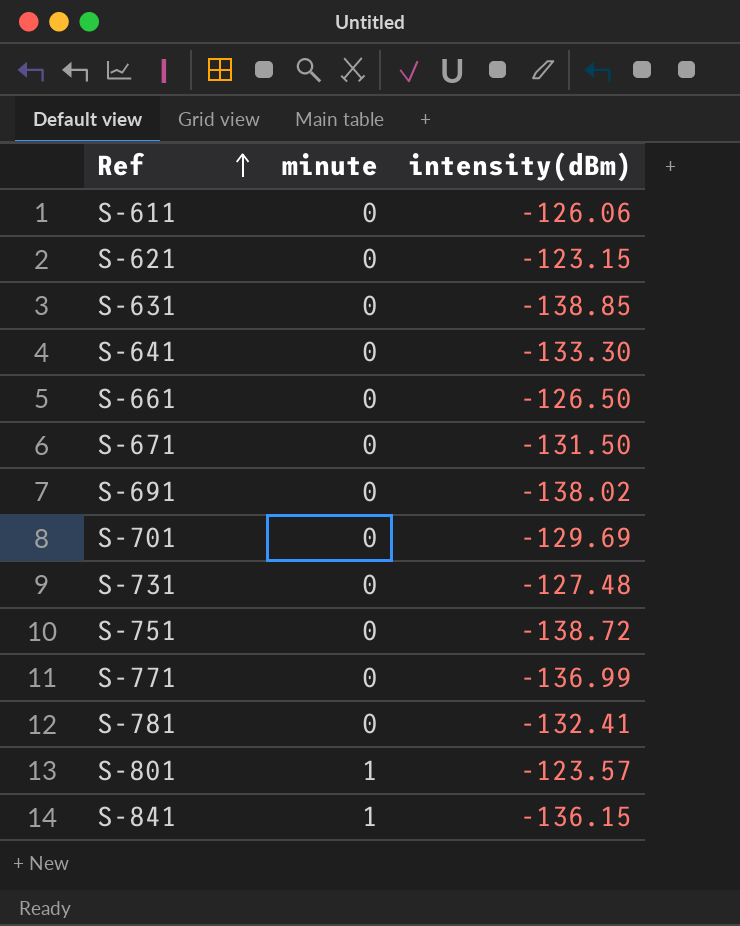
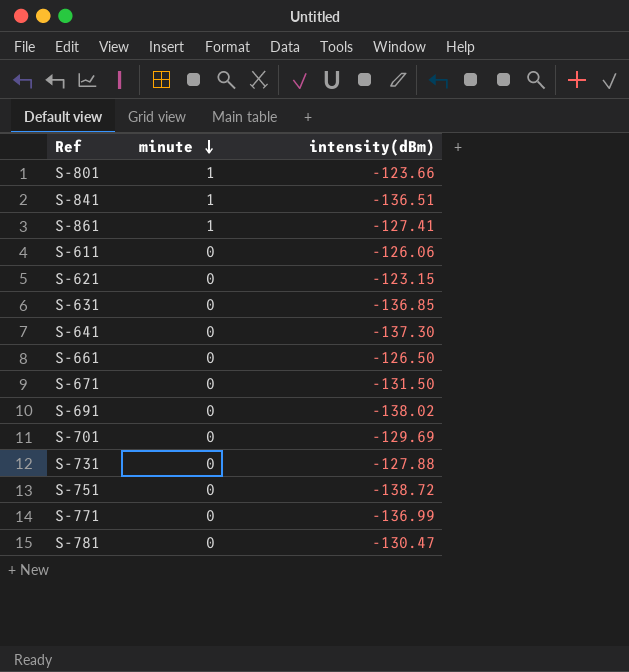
row order: Ref ascending -> minute descending
S-801 | intensity(dBm): -123.57 -> -123.66
S-841 | intensity(dBm): -136.15 -> -136.51
row S-861: none -> 1 | -127.41
S-631 | intensity(dBm): -138.85 -> -136.85
S-641 | intensity(dBm): -133.30 -> -137.30
S-731 | intensity(dBm): -127.48 -> -127.88
S-781 | intensity(dBm): -132.41 -> -130.47

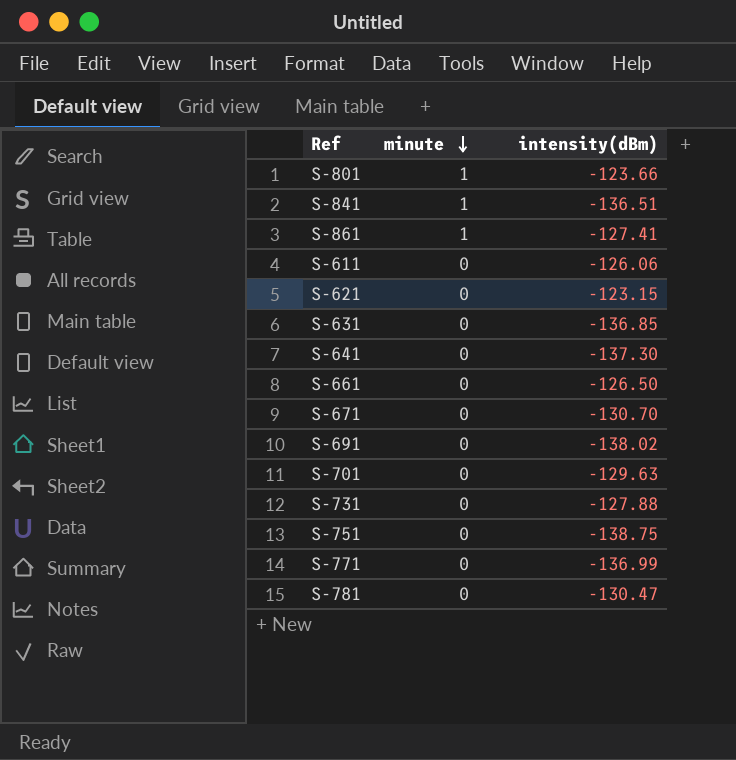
S-671 | intensity(dBm): -131.50 -> -130.70
S-701 | intensity(dBm): -129.69 -> -129.63
S-751 | intensity(dBm): -138.72 -> -138.75

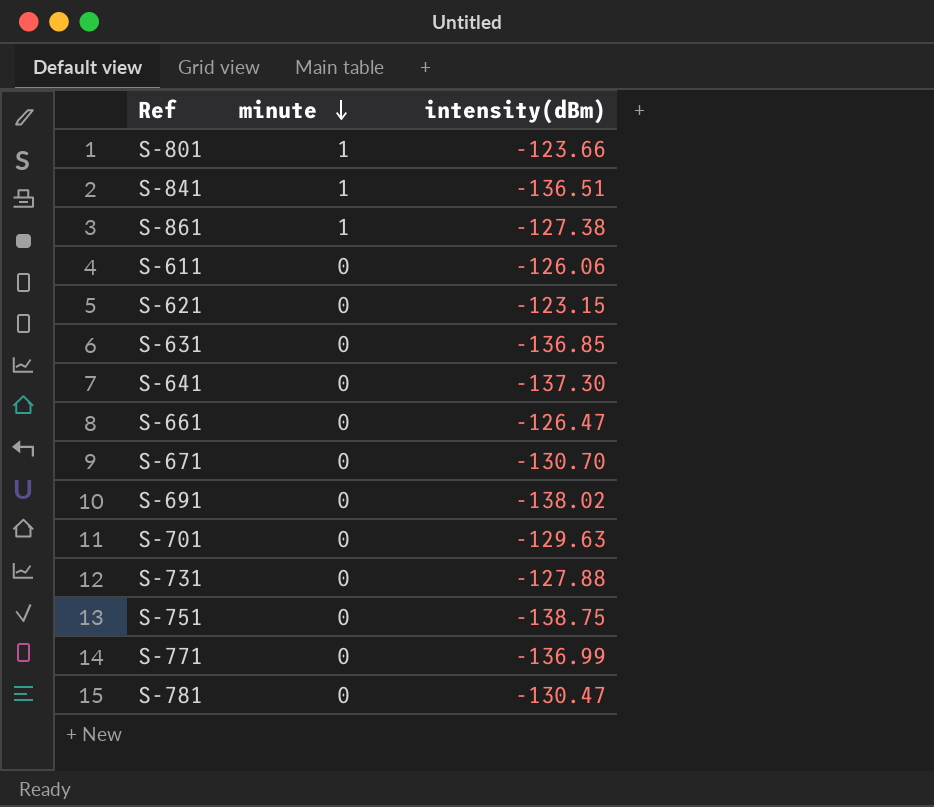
S-861 | intensity(dBm): -127.41 -> -127.38
S-661 | intensity(dBm): -126.50 -> -126.47

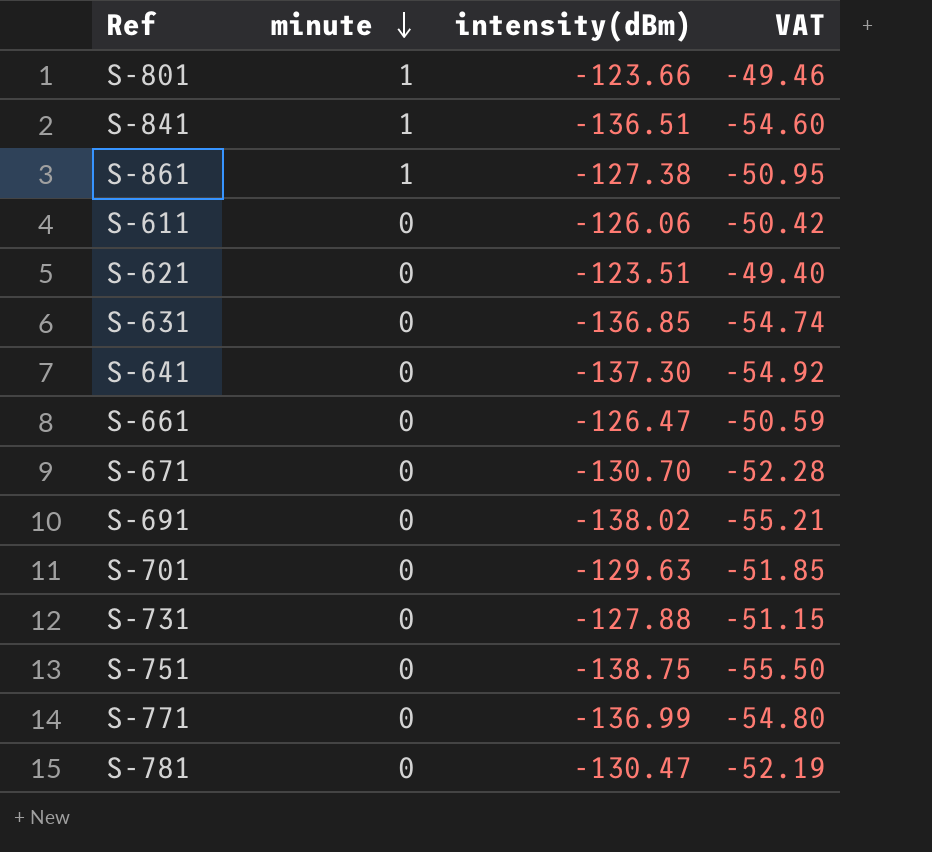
column VAT | formula: none -> [intensity(dBm)] * 0.4
S-621 | intensity(dBm): -123.15 -> -123.51

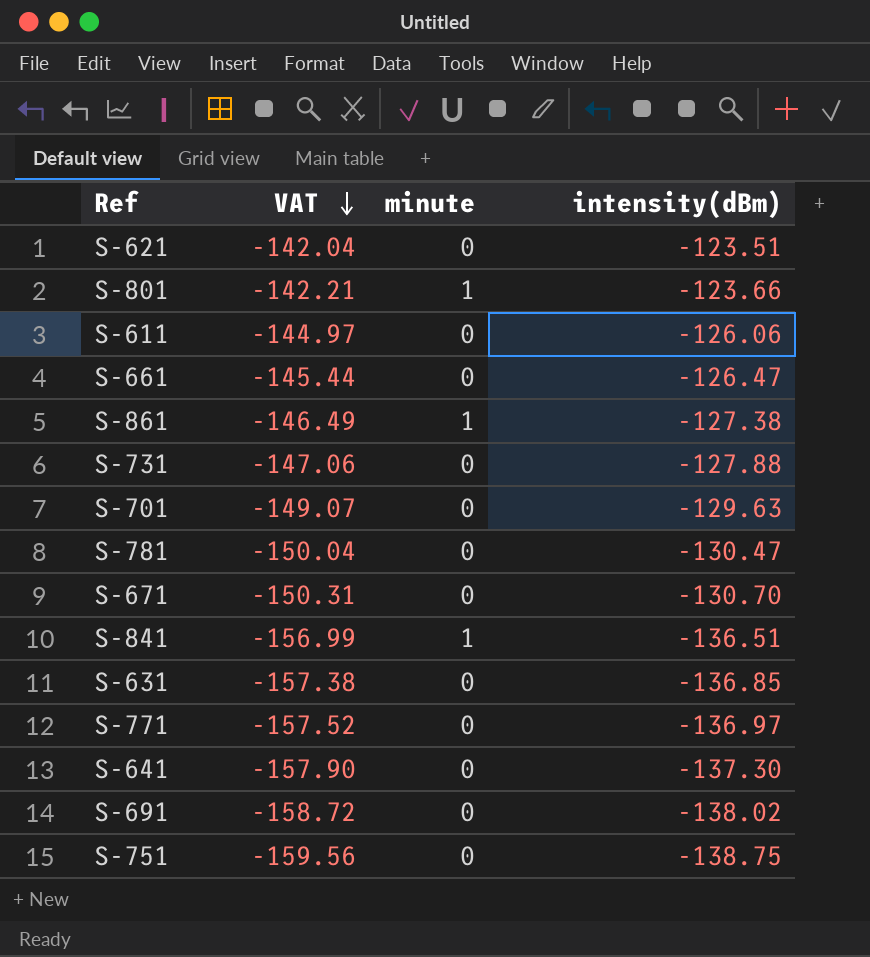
row order: minute descending -> VAT descending
column VAT | formula: [intensity(dBm)] * 0.4 -> [intensity(dBm)] * 1.15
column VAT | position: 4 -> 2
S-771 | intensity(dBm): -136.99 -> -136.97

